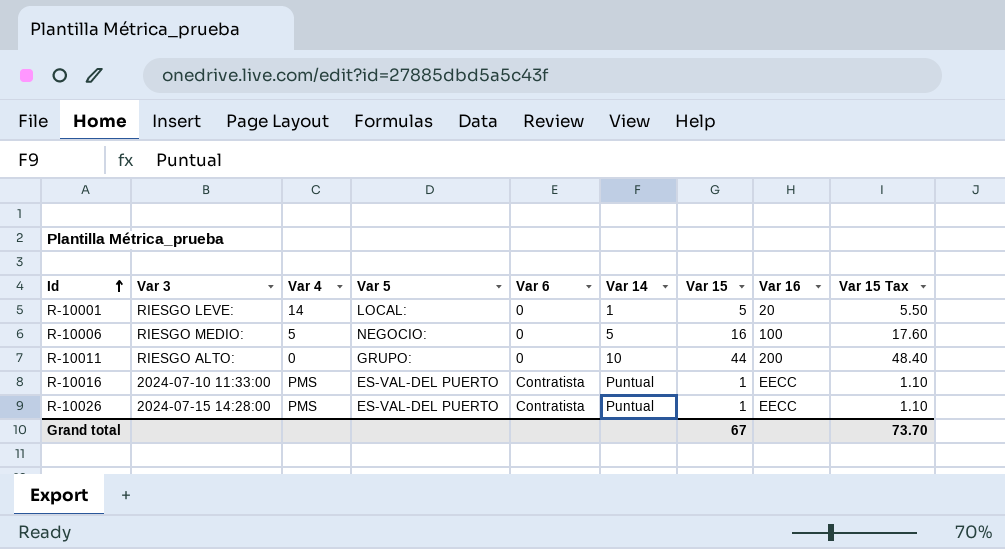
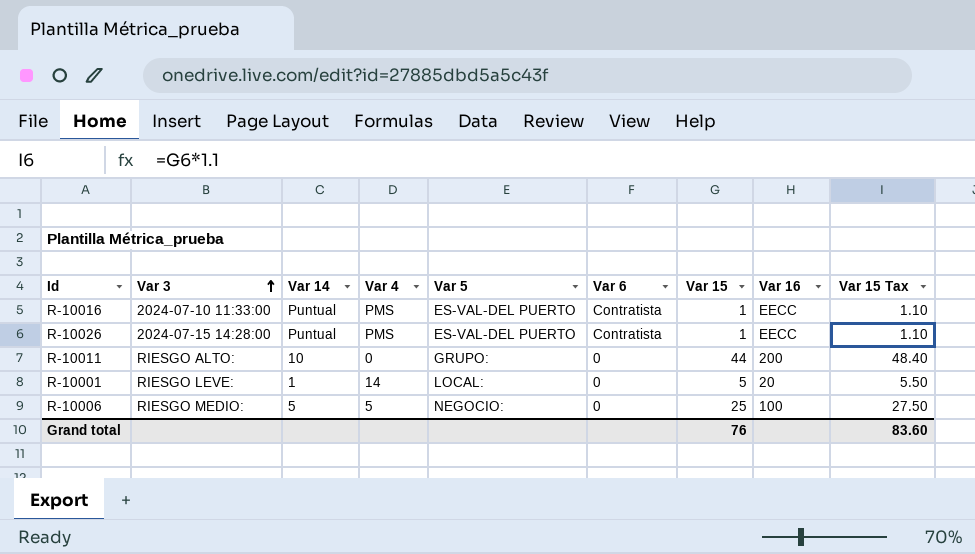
row order: Id ascending -> Var 3 ascending
column Var 14 | position: 6 -> 3
R-10006 | Var 15: 16 -> 25
R-10006 | Var 15 Tax: 17.60 -> 27.50
Grand total | Var 15: 67 -> 76
Grand total | Var 15 Tax: 73.70 -> 83.60

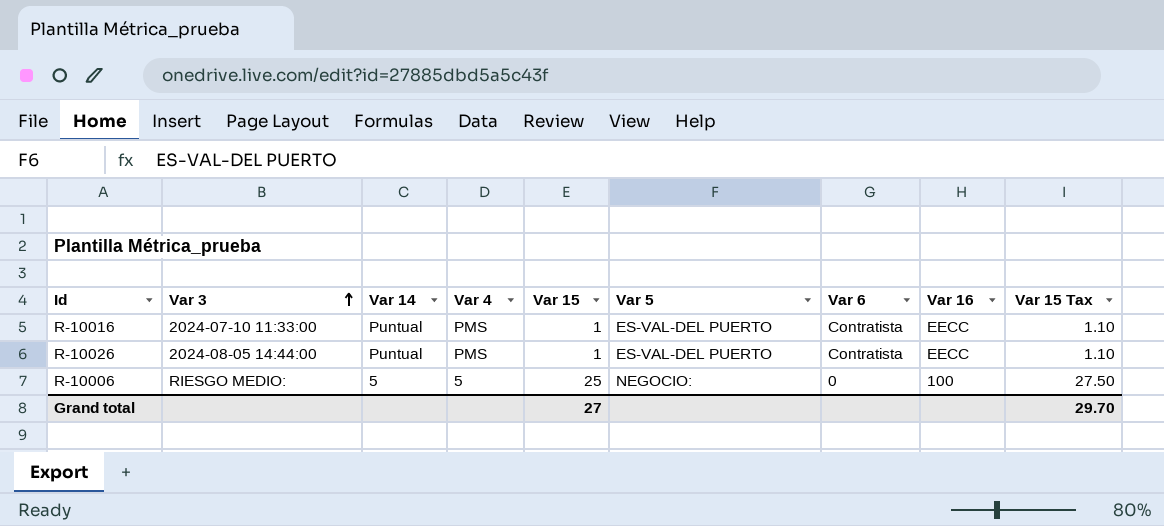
column Var 15 | position: 7 -> 5
row R-10011: RIESGO ALTO: | 10 | 0 | GRUPO: | 0 | 44 | 200 | 48.40 -> none
row R-10001: RIESGO LEVE: | 1 | 14 | LOCAL: | 0 | 5 | 20 | 5.50 -> none
R-10026 | Var 3: 2024-07-15 14:28:00 -> 2024-08-05 14:44:00
Grand total | Var 15: 76 -> 27
Grand total | Var 15 Tax: 83.60 -> 29.70

